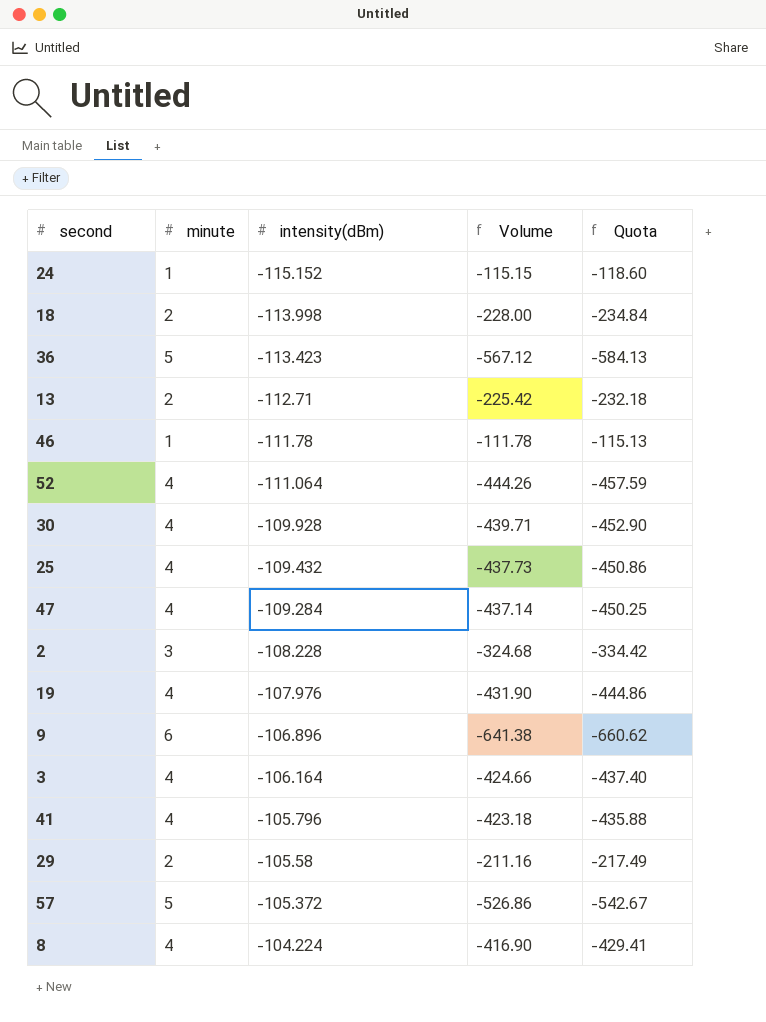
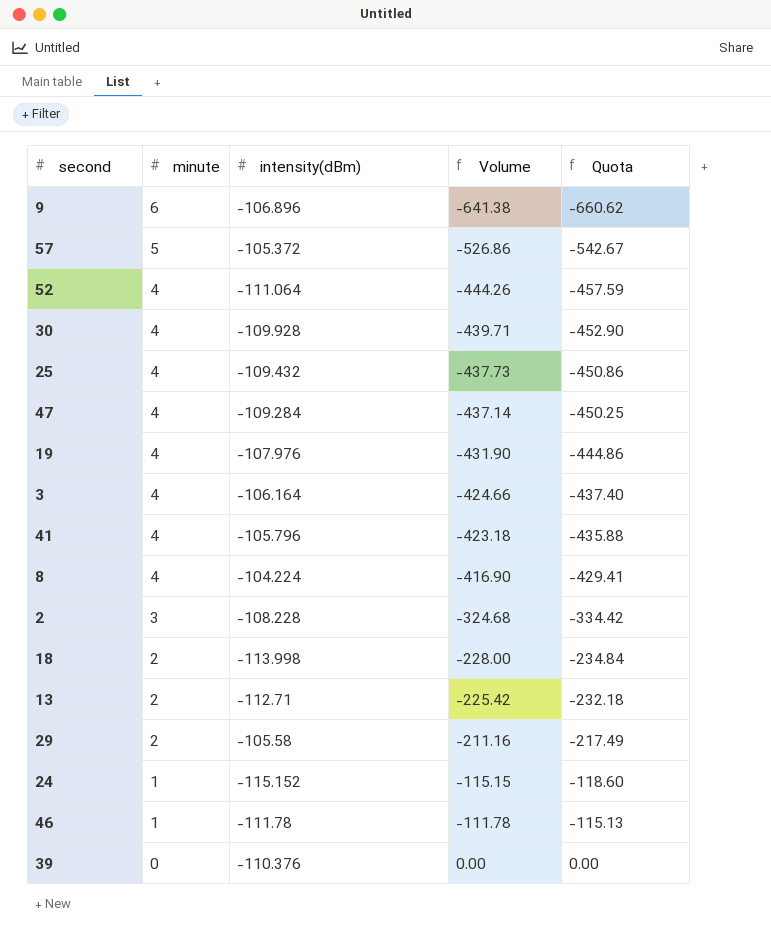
row order: intensity(dBm) ascending -> minute descending
row 36: 5 | -113.423 | -567.12 | -584.13 -> none
row 39: none -> 0 | -110.376 | 0.00 | 0.00

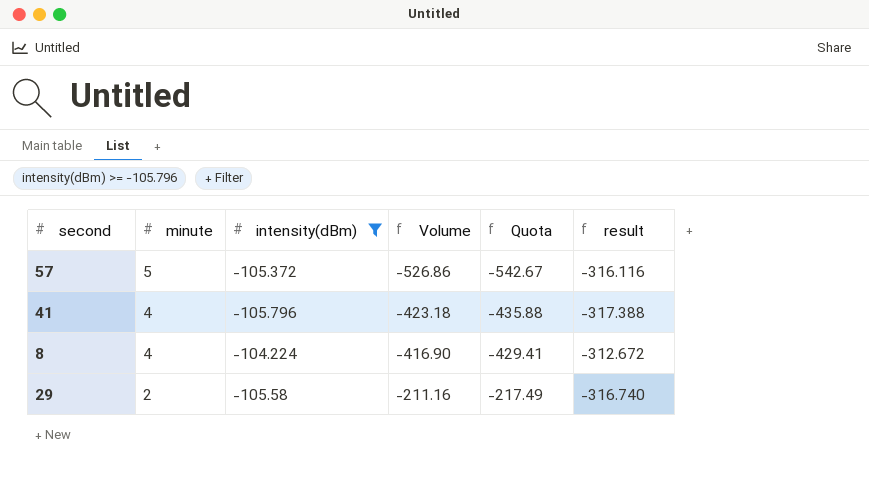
filter: none -> intensity(dBm) >= -105.796
column result | formula: none -> [intensity(dBm)] * 3

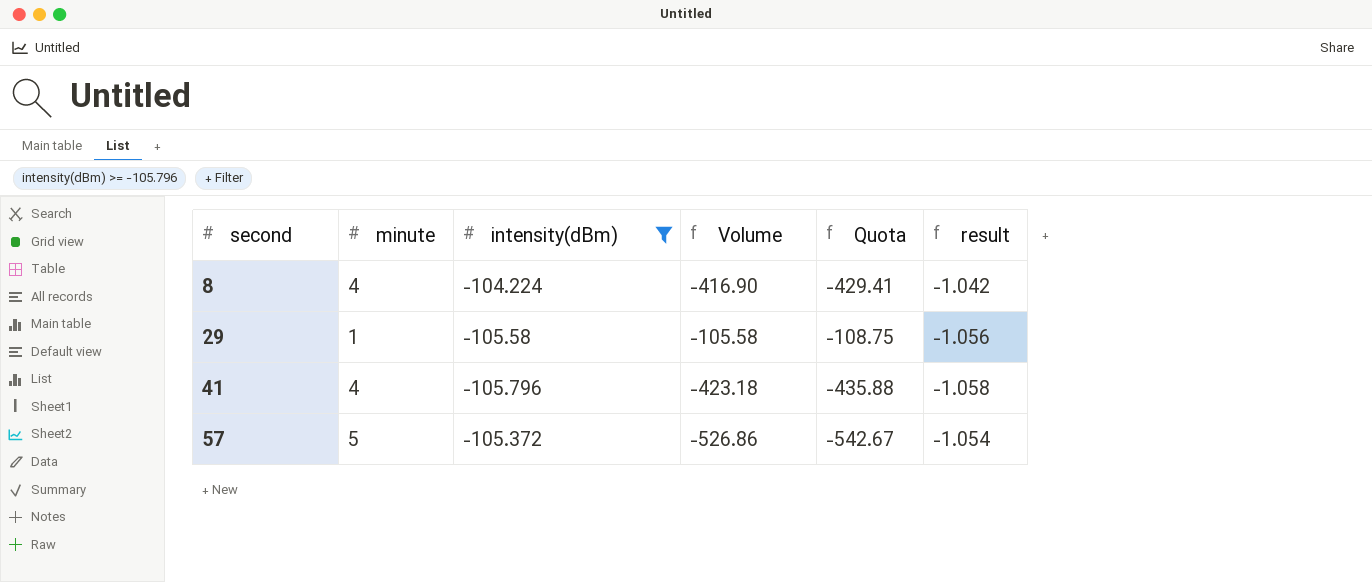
row order: minute descending -> second ascending
column result | formula: [intensity(dBm)] * 3 -> [intensity(dBm)] * 0.01
29 | minute: 2 -> 1
29 | Volume: -211.16 -> -105.58
29 | Quota: -217.49 -> -108.75

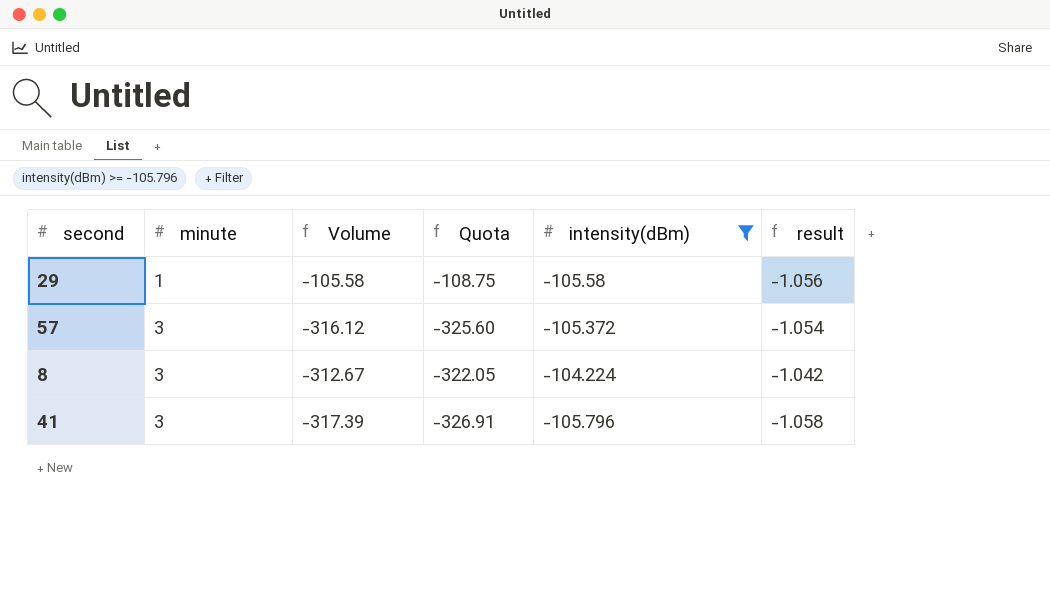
row order: second ascending -> minute ascending
column intensity(dBm) | position: 3 -> 5
57 | minute: 5 -> 3
57 | Volume: -526.86 -> -316.12
57 | Quota: -542.67 -> -325.60
8 | minute: 4 -> 3
8 | Volume: -416.90 -> -312.67
8 | Quota: -429.41 -> -322.05
41 | minute: 4 -> 3
41 | Volume: -423.18 -> -317.39
41 | Quota: -435.88 -> -326.91

